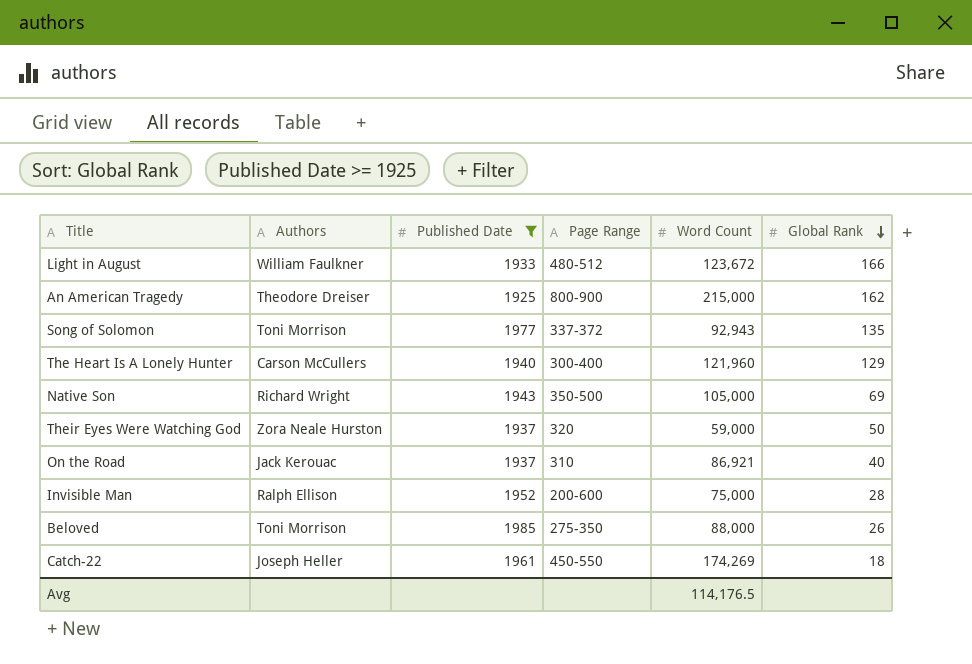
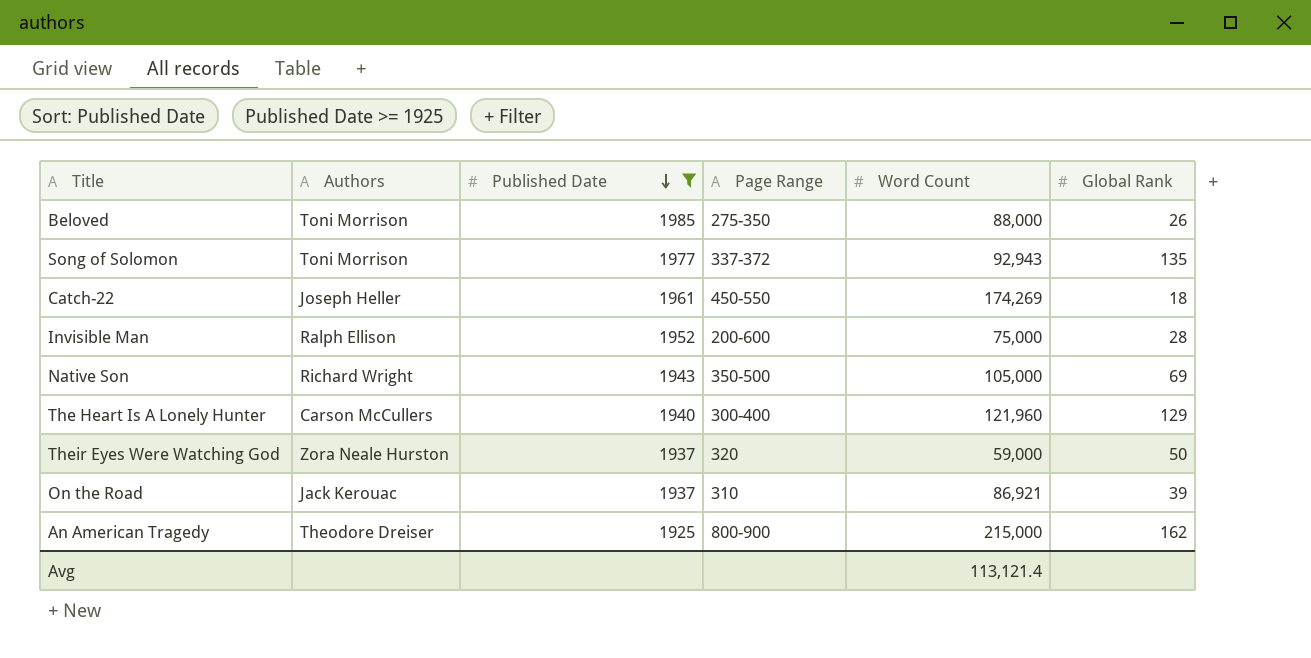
row order: Global Rank descending -> Published Date descending
row Light in August: William Faulkner | 1933 | 480-512 | 123,672 | 166 -> none
On the Road | Global Rank: 40 -> 39
Avg | Word Count: 114,176.5 -> 113,121.4

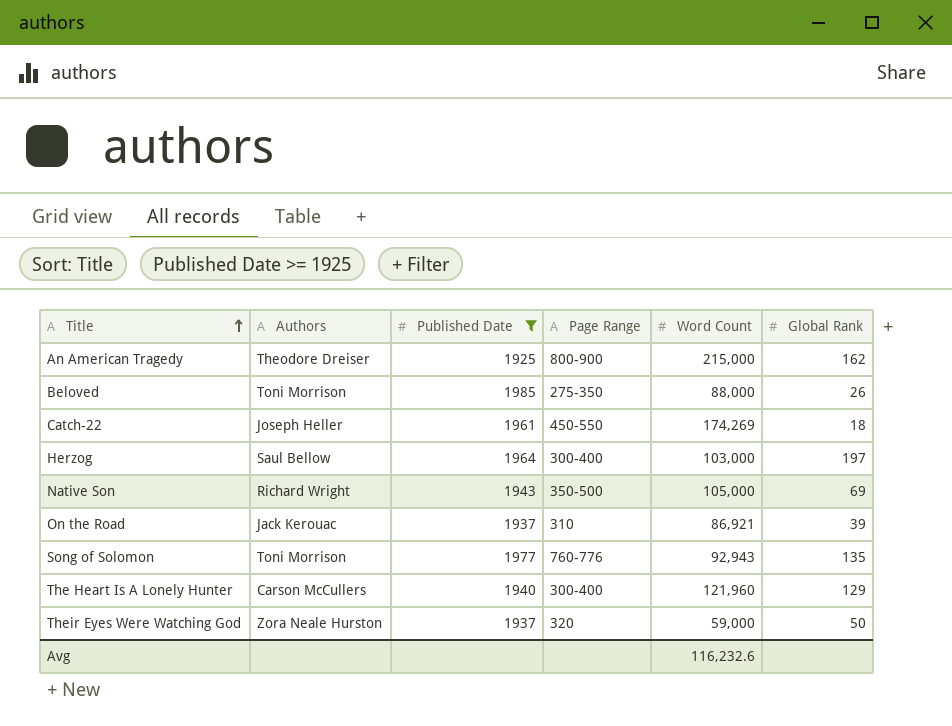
row order: Published Date descending -> Title ascending
row Invisible Man: Ralph Ellison | 1952 | 200-600 | 75,000 | 28 -> none
row Herzog: none -> Saul Bellow | 1964 | 300-400 | 103,000 | 197
Song of Solomon | Page Range: 337-372 -> 760-776
Avg | Word Count: 113,121.4 -> 116,232.6

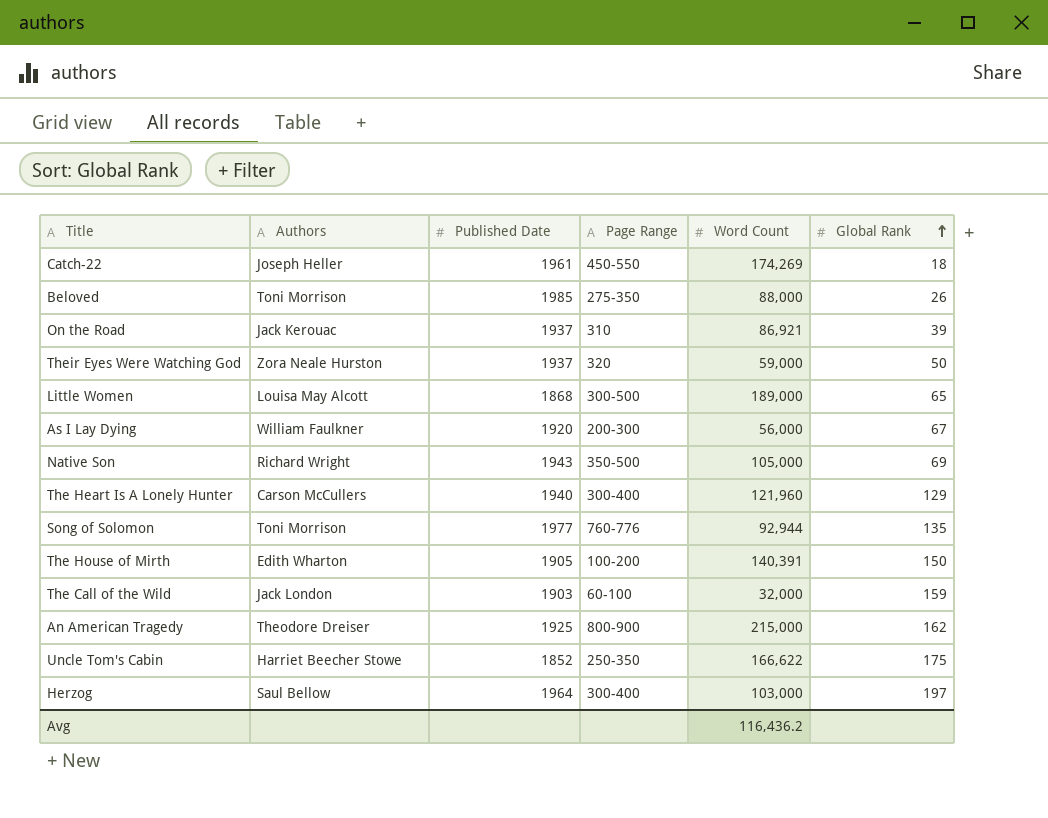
filter: Published Date >= 1925 -> none
row order: Title ascending -> Global Rank ascending
Song of Solomon | Word Count: 92,943 -> 92,944
Avg | Word Count: 116,232.6 -> 116,436.2

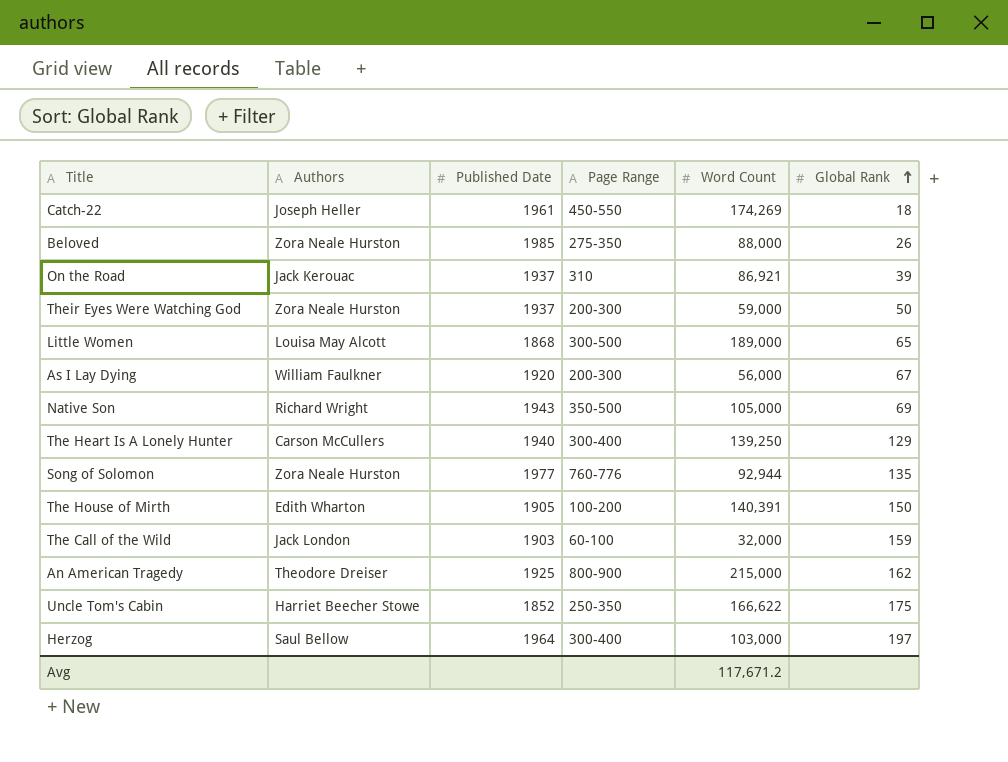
Beloved | Authors: Toni Morrison -> Zora Neale Hurston
Their Eyes Were Watching God | Page Range: 320 -> 200-300
The Heart Is A Lonely Hunter | Word Count: 121,960 -> 139,250
Song of Solomon | Authors: Toni Morrison -> Zora Neale Hurston
Avg | Word Count: 116,436.2 -> 117,671.2

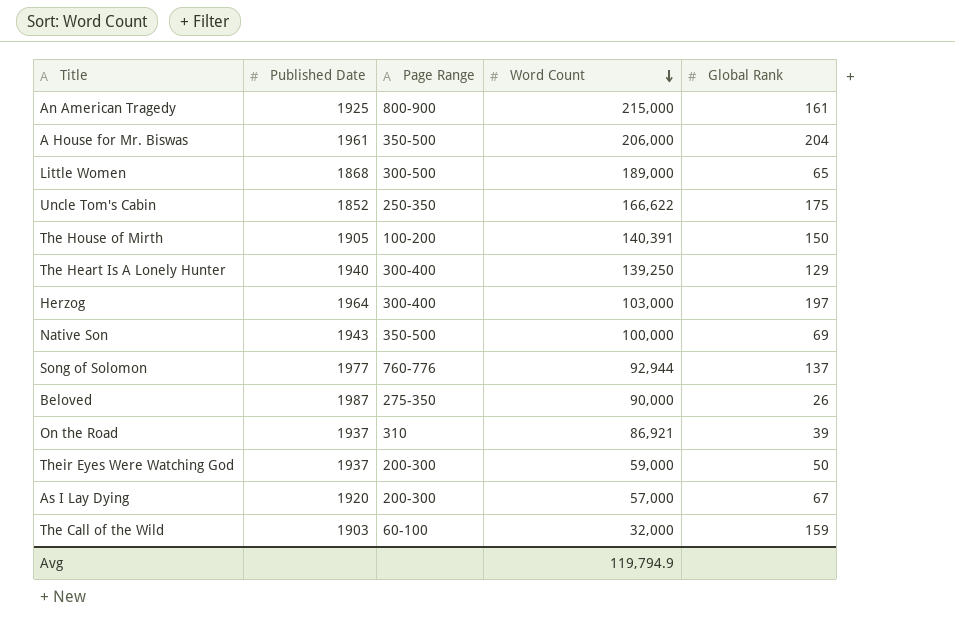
row order: Global Rank ascending -> Word Count descending
column Authors | position: 2 -> none
row Catch-22: Joseph Heller | 1961 | 450-550 | 174,269 | 18 -> none
An American Tragedy | Global Rank: 162 -> 161
row A House for Mr. Biswas: none -> 1961 | 350-500 | 206,000 | 204
Native Son | Word Count: 105,000 -> 100,000
Song of Solomon | Global Rank: 135 -> 137
Beloved | Published Date: 1985 -> 1987
Beloved | Word Count: 88,000 -> 90,000
As I Lay Dying | Word Count: 56,000 -> 57,000
Avg | Word Count: 117,671.2 -> 119,794.9

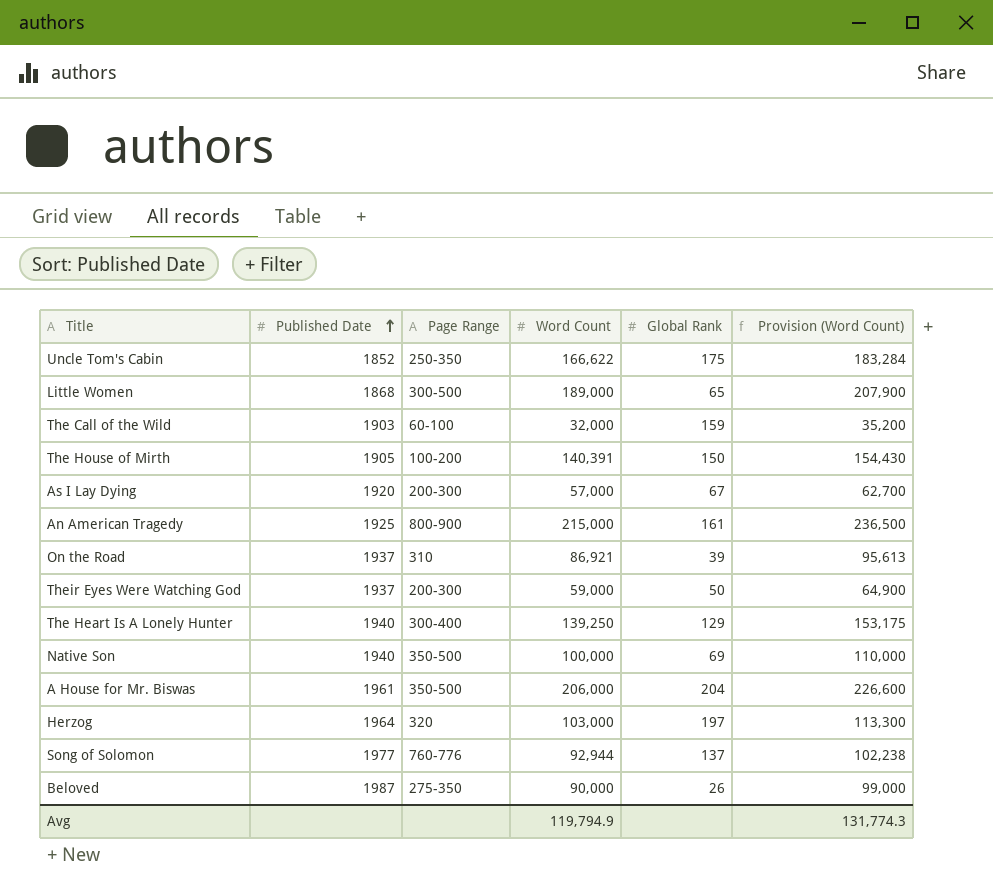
row order: Word Count descending -> Published Date ascending
column Provision (Word Count) | formula: none -> [Word Count] * 1.1
Native Son | Published Date: 1943 -> 1940
Herzog | Page Range: 300-400 -> 320

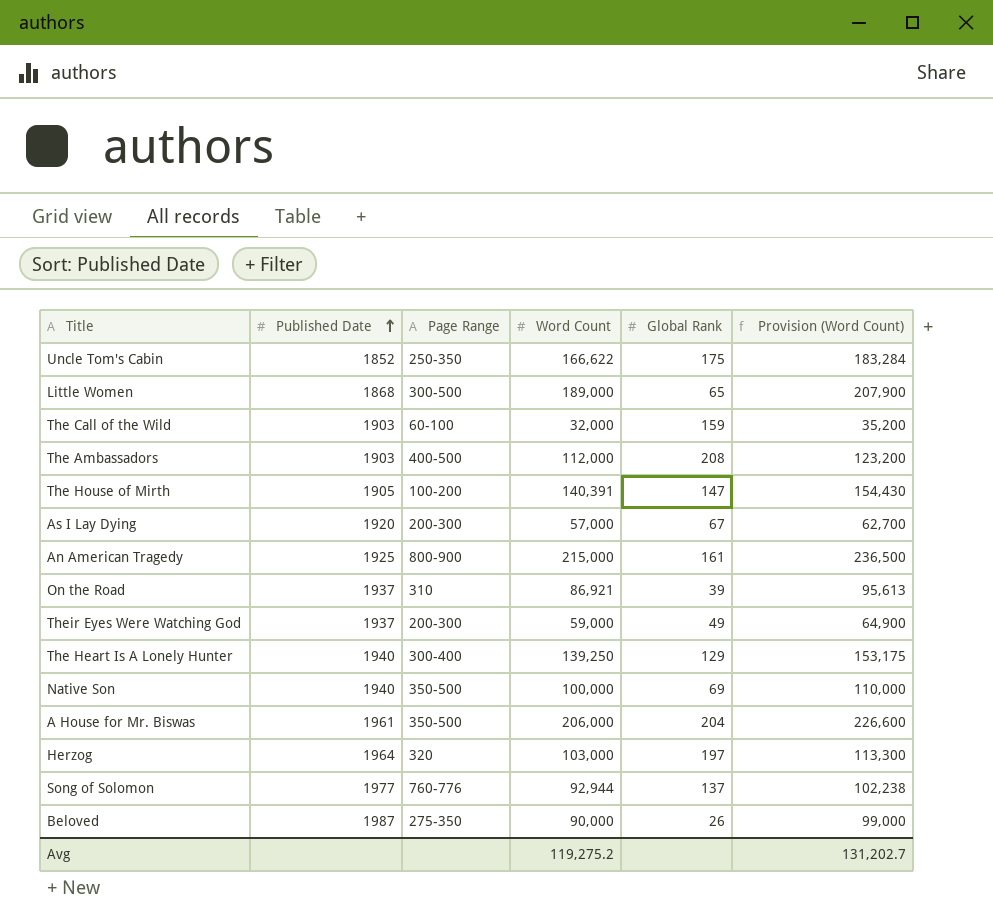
row The Ambassadors: none -> 1903 | 400-500 | 112,000 | 208 | 123,200
The House of Mirth | Global Rank: 150 -> 147
Their Eyes Were Watching God | Global Rank: 50 -> 49
Avg | Word Count: 119,794.9 -> 119,275.2
Avg | Provision (Word Count): 131,774.3 -> 131,202.7

